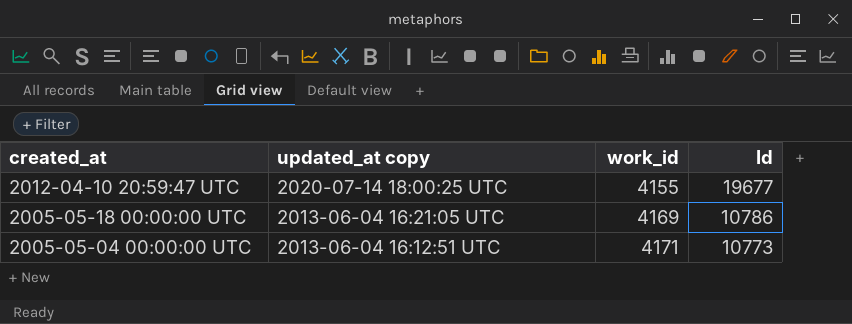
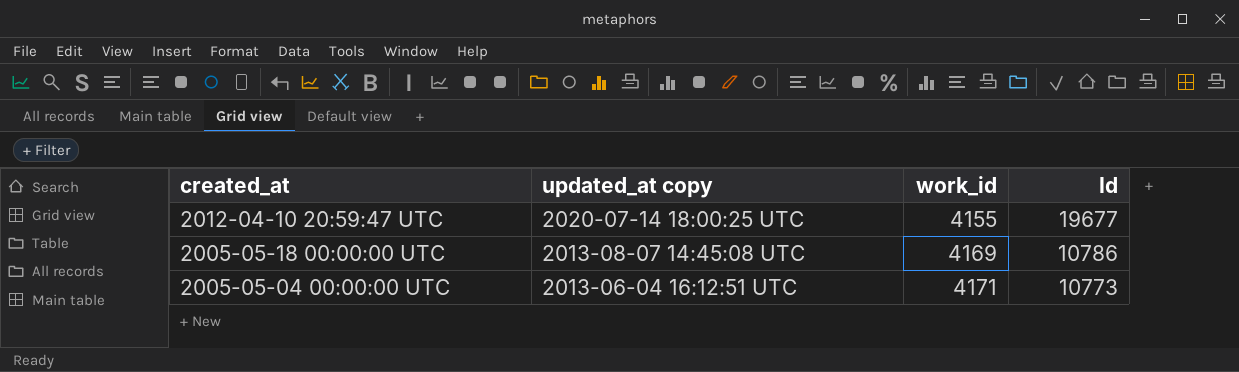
2005-05-18 00:00:00 UTC | updated_at copy: 2013-06-04 16:21:05 UTC -> 2013-08-07 14:45:08 UTC

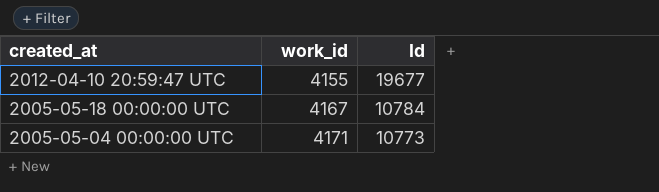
column updated_at copy | position: 2 -> none
2005-05-18 00:00:00 UTC | work_id: 4169 -> 4167
2005-05-18 00:00:00 UTC | Id: 10786 -> 10784

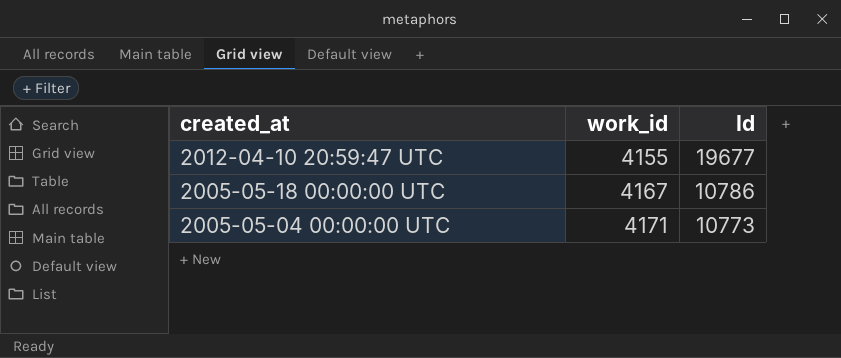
2005-05-18 00:00:00 UTC | Id: 10784 -> 10786

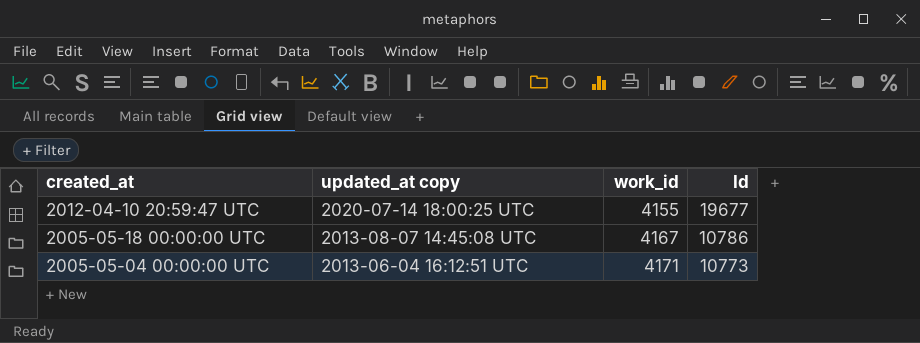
column updated_at copy | position: none -> 2

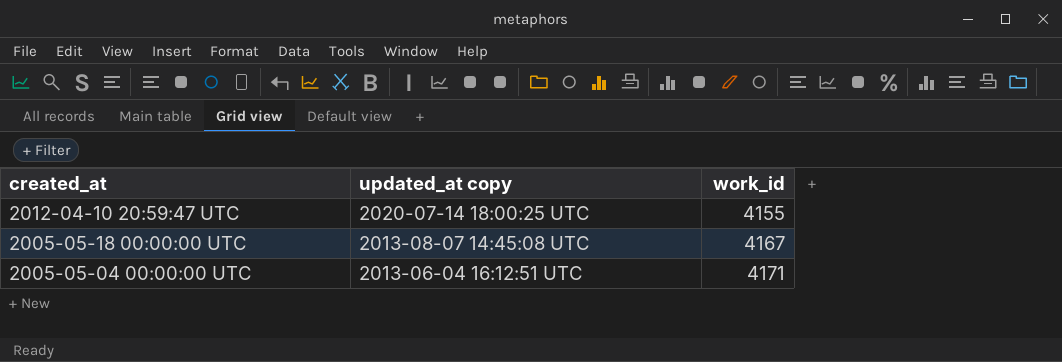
column Id | position: 4 -> none

